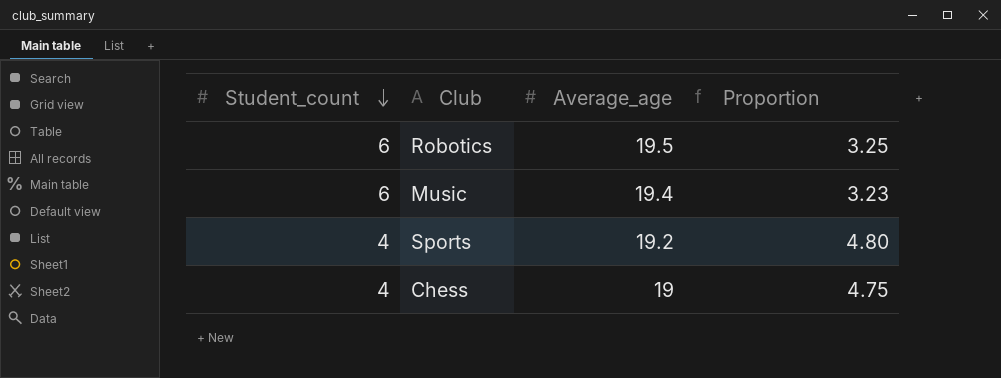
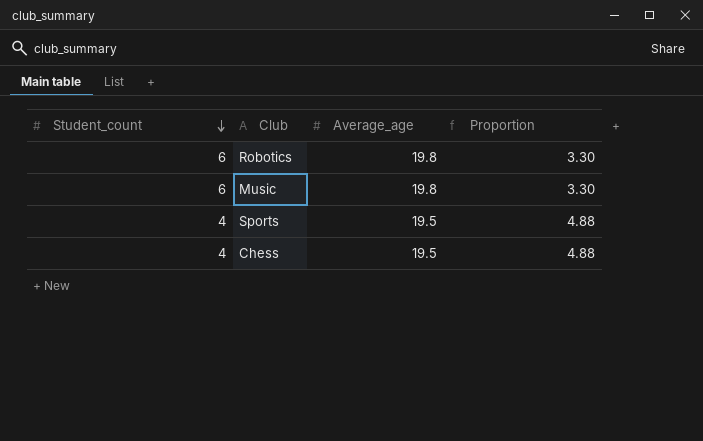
Robotics | Average_age: 19.5 -> 19.8
Robotics | Proportion: 3.25 -> 3.30
Music | Average_age: 19.4 -> 19.8
Music | Proportion: 3.23 -> 3.30
Sports | Average_age: 19.2 -> 19.5
Sports | Proportion: 4.80 -> 4.88
Chess | Average_age: 19 -> 19.5
Chess | Proportion: 4.75 -> 4.88

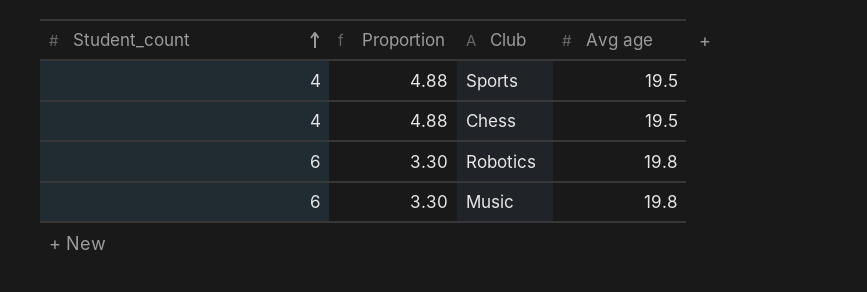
row order: Student_count descending -> Student_count ascending
column Proportion | position: 4 -> 2
column name: Average_age -> Avg age

